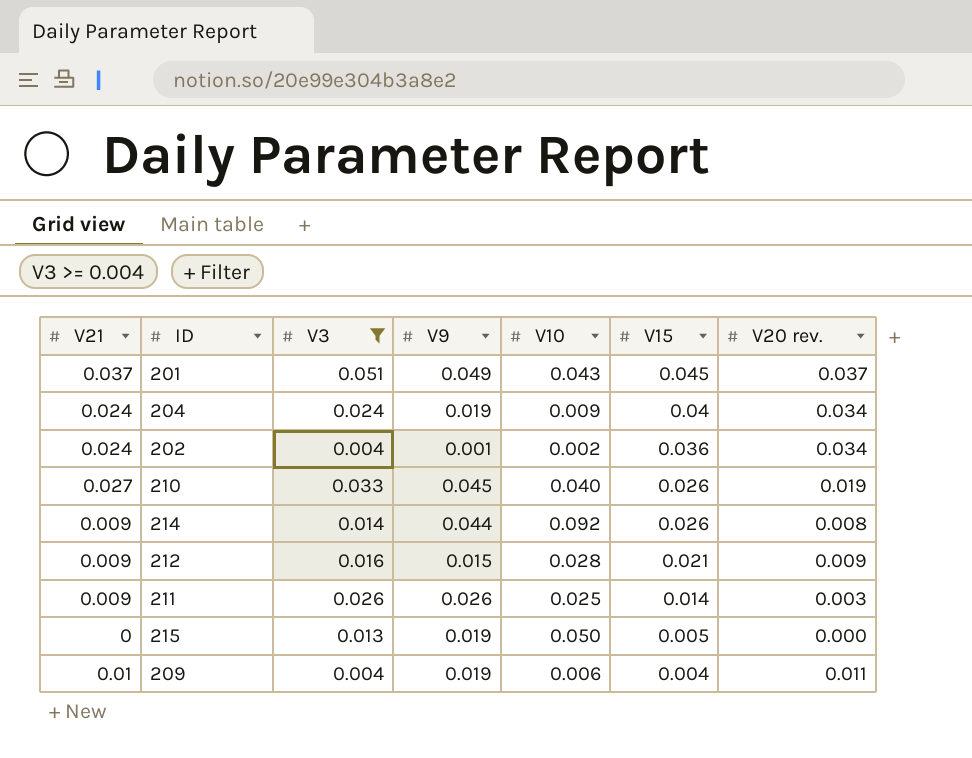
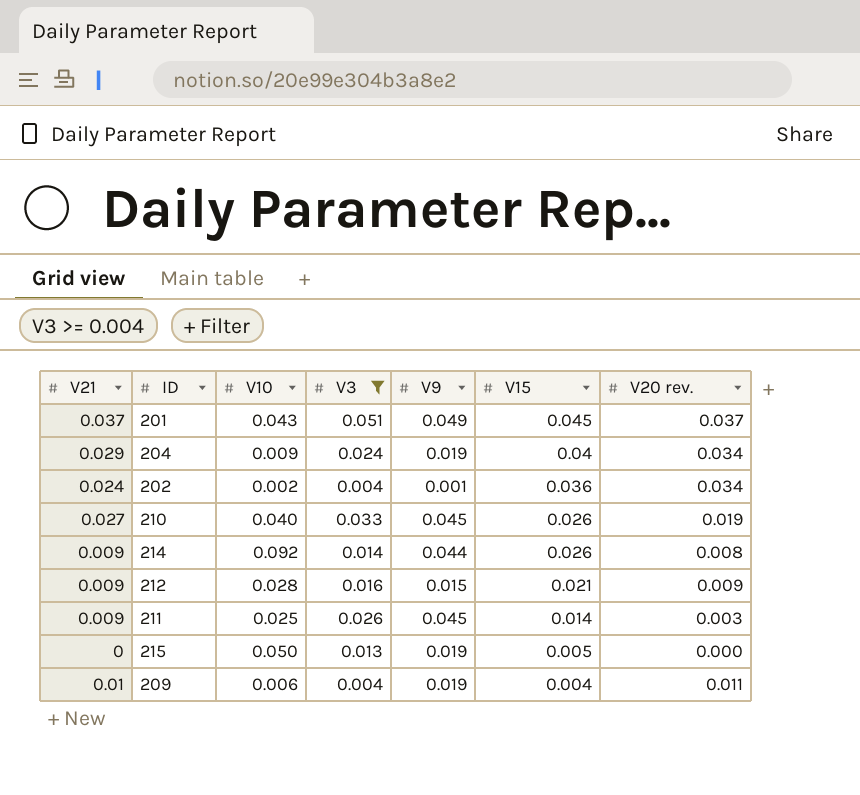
column V10 | position: 5 -> 3
204 | V21: 0.024 -> 0.029
211 | V9: 0.026 -> 0.045

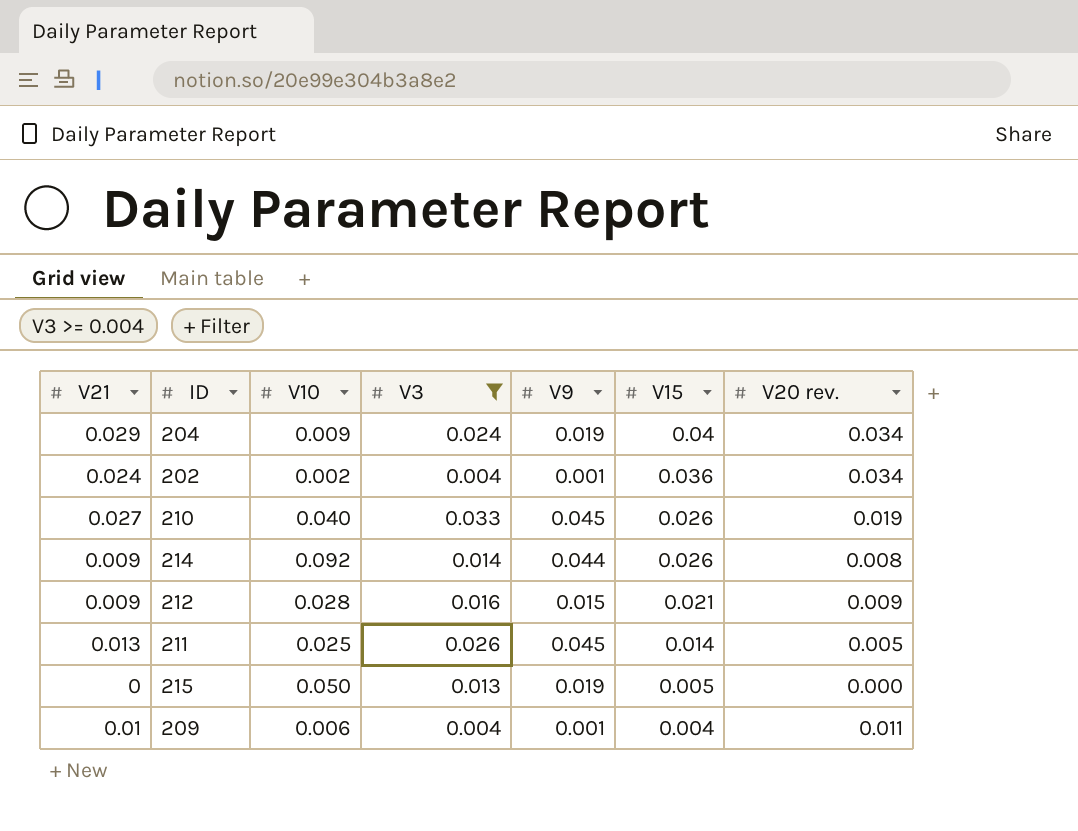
row 201: 0.037 | 0.043 | 0.051 | 0.049 | 0.045 | 0.037 -> none
211 | V21: 0.009 -> 0.013
211 | V20 rev.: 0.003 -> 0.005
209 | V9: 0.019 -> 0.001

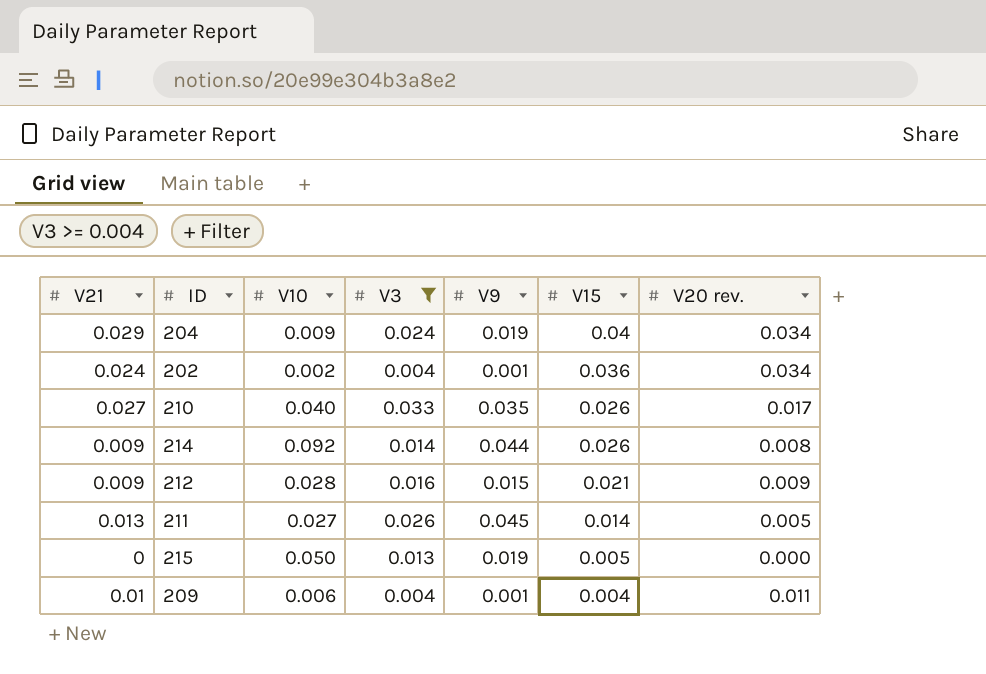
210 | V9: 0.045 -> 0.035
210 | V20 rev.: 0.019 -> 0.017
211 | V10: 0.025 -> 0.027

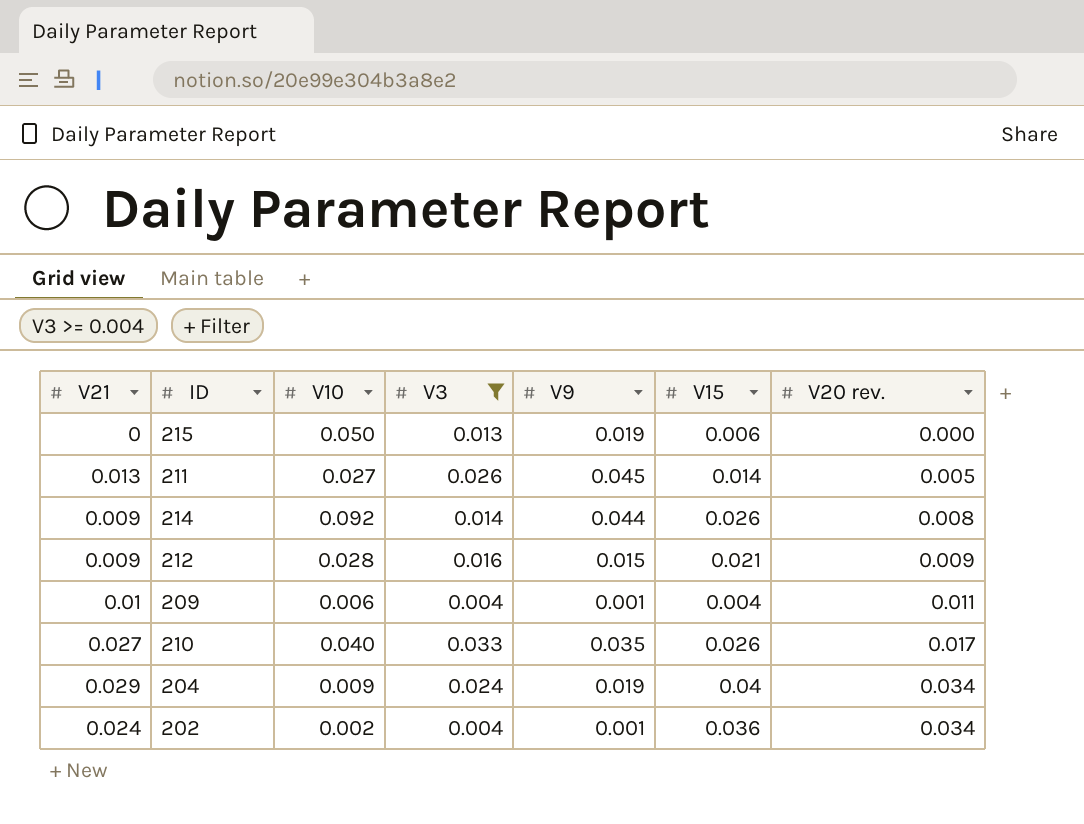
row order: V15 descending -> V20 rev. ascending
215 | V15: 0.005 -> 0.006

